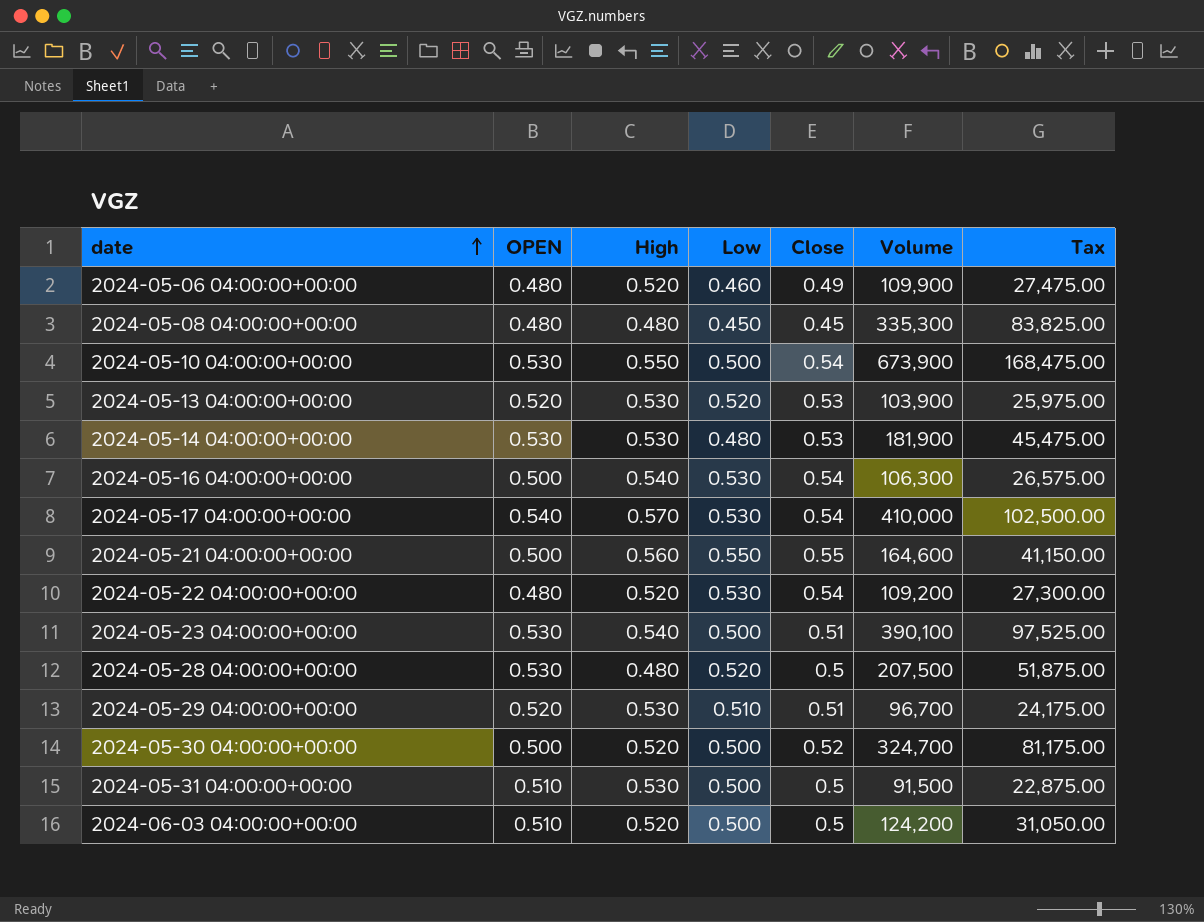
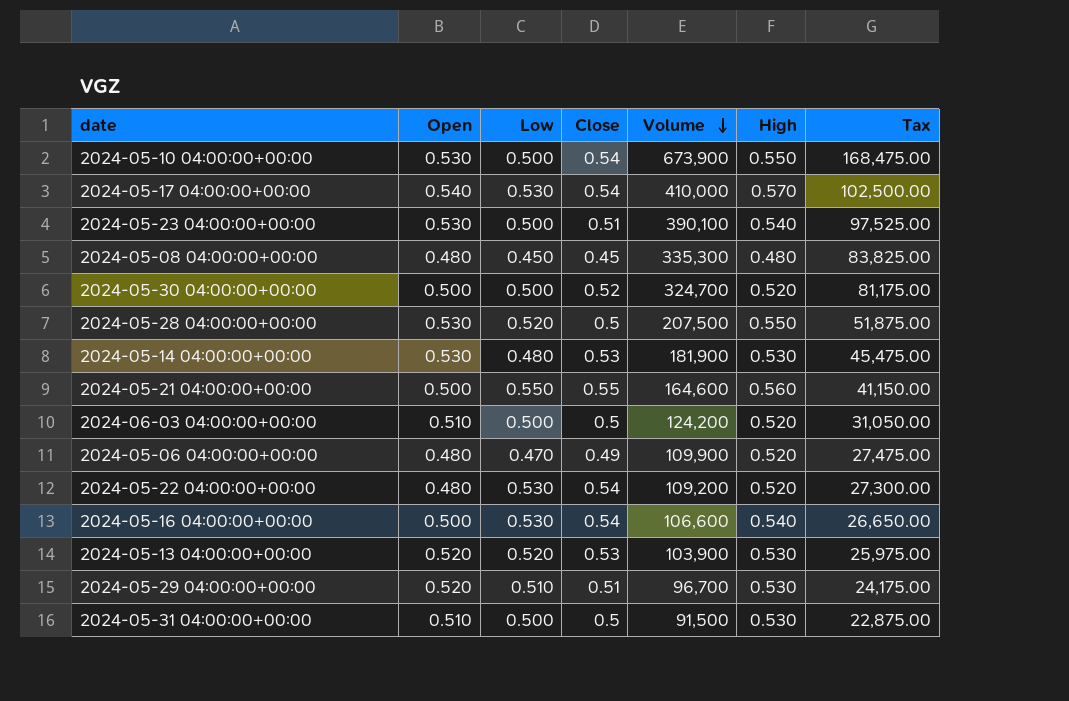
row order: date ascending -> Volume descending
column name: OPEN -> Open
column High | position: 3 -> 6
2024-05-28 04:00:00+00:00 | High: 0.480 -> 0.550
2024-05-06 04:00:00+00:00 | Low: 0.460 -> 0.470
2024-05-16 04:00:00+00:00 | Volume: 106,300 -> 106,600
2024-05-16 04:00:00+00:00 | Tax: 26,575.00 -> 26,650.00

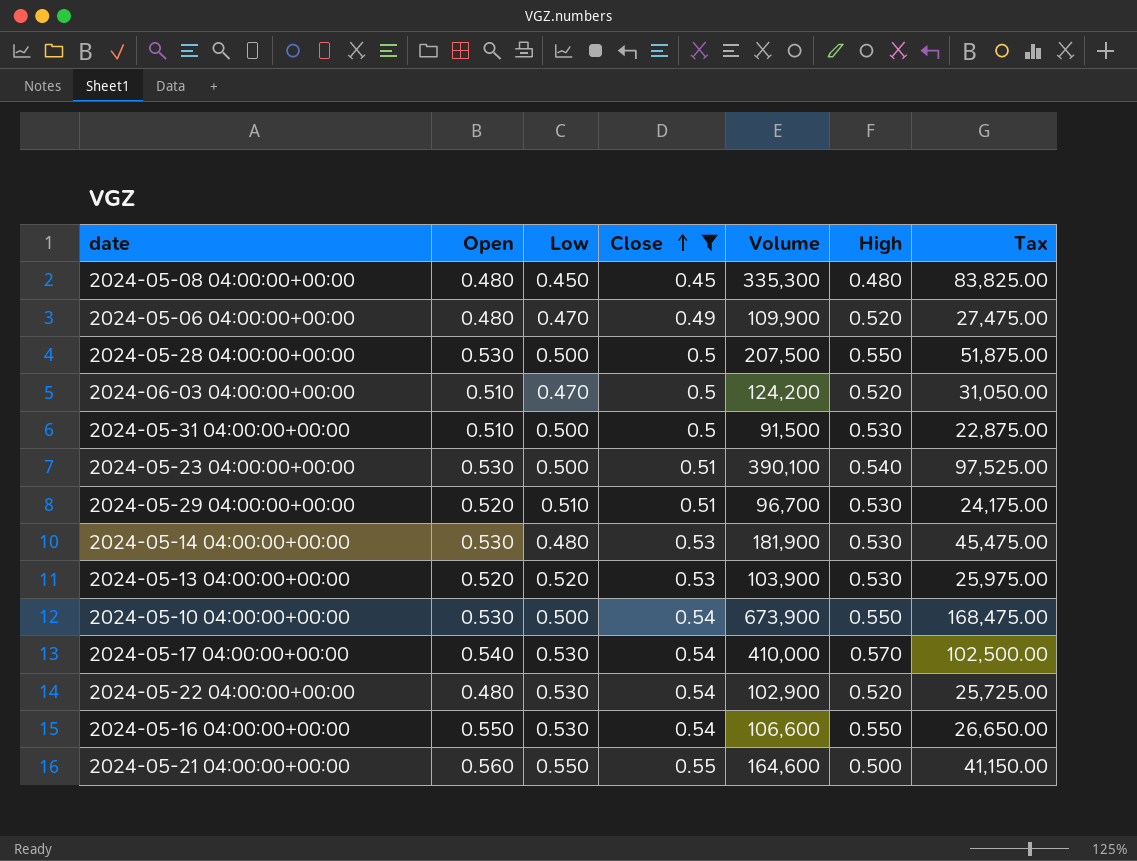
filter: none -> Close != 0.52
row order: Volume descending -> Close ascending
2024-05-28 04:00:00+00:00 | Low: 0.520 -> 0.500
2024-06-03 04:00:00+00:00 | Low: 0.500 -> 0.470
2024-05-22 04:00:00+00:00 | Volume: 109,200 -> 102,900
2024-05-22 04:00:00+00:00 | Tax: 27,300.00 -> 25,725.00
2024-05-16 04:00:00+00:00 | Open: 0.500 -> 0.550
2024-05-16 04:00:00+00:00 | High: 0.540 -> 0.550
2024-05-21 04:00:00+00:00 | Open: 0.500 -> 0.560
2024-05-21 04:00:00+00:00 | High: 0.560 -> 0.500

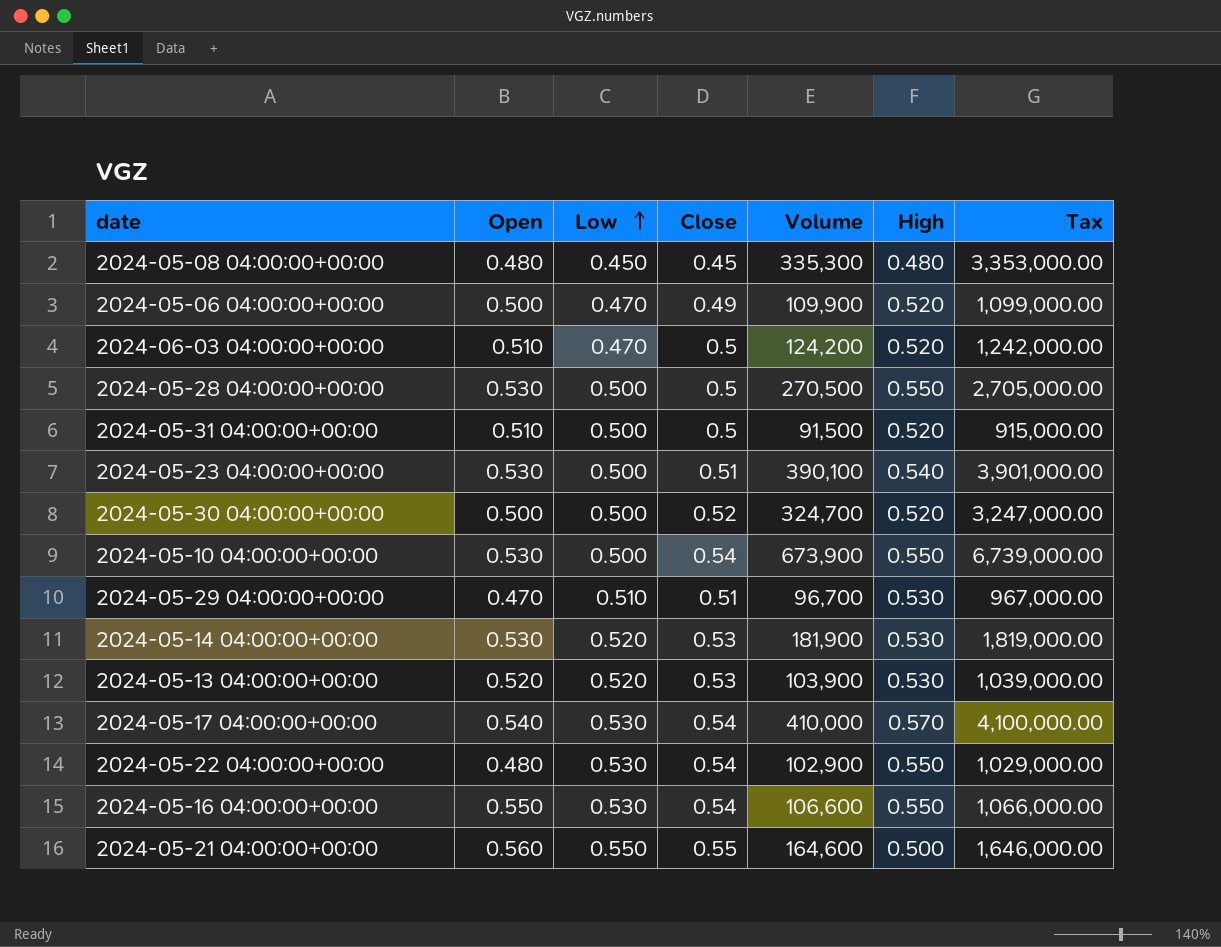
filter: Close != 0.52 -> none
row order: Close ascending -> Low ascending
column Tax | formula: [Volume] * 0.25 -> [Volume] * 10
2024-05-06 04:00:00+00:00 | Open: 0.480 -> 0.500
2024-05-28 04:00:00+00:00 | Volume: 207,500 -> 270,500
2024-05-31 04:00:00+00:00 | High: 0.530 -> 0.520
2024-05-29 04:00:00+00:00 | Open: 0.520 -> 0.470
2024-05-14 04:00:00+00:00 | Low: 0.480 -> 0.520
2024-05-22 04:00:00+00:00 | High: 0.520 -> 0.550

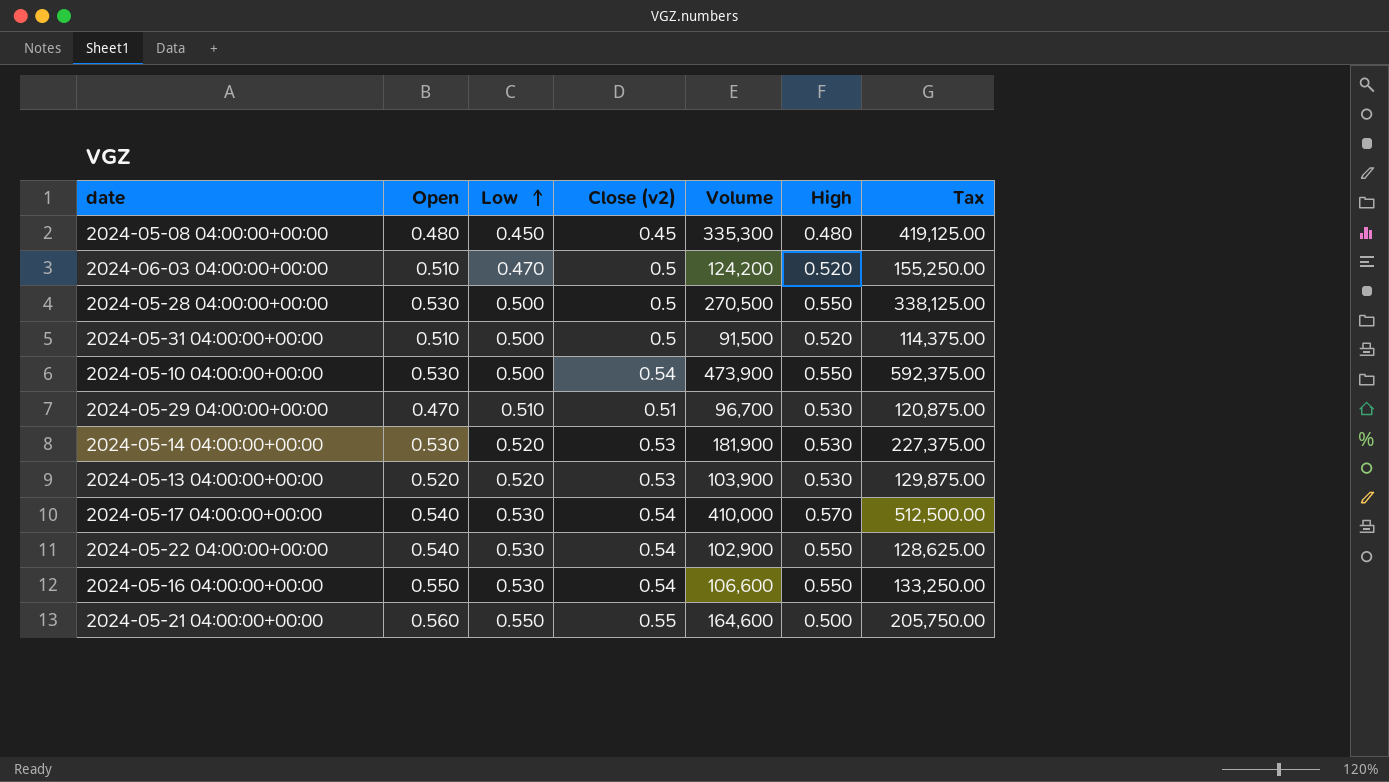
column name: Close -> Close (v2)
column Tax | formula: [Volume] * 10 -> [Volume] * 1.25
row 2024-05-06 04:00:00+00:00: 0.500 | 0.470 | 0.49 | 109,900 | 0.520 | 1,099,000.00 -> none
row 2024-05-23 04:00:00+00:00: 0.530 | 0.500 | 0.51 | 390,100 | 0.540 | 3,901,000.00 -> none
row 2024-05-30 04:00:00+00:00: 0.500 | 0.500 | 0.52 | 324,700 | 0.520 | 3,247,000.00 -> none
2024-05-10 04:00:00+00:00 | Volume: 673,900 -> 473,900
2024-05-22 04:00:00+00:00 | Open: 0.480 -> 0.540

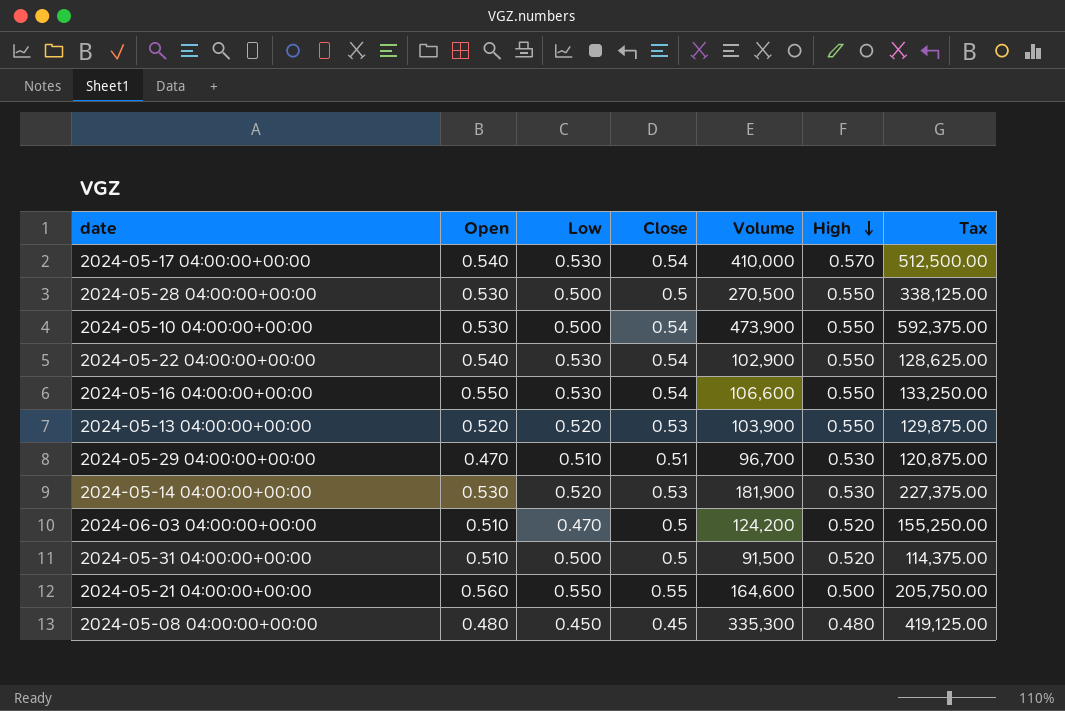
row order: Low ascending -> High descending
column name: Close (v2) -> Close
2024-05-13 04:00:00+00:00 | High: 0.530 -> 0.550

